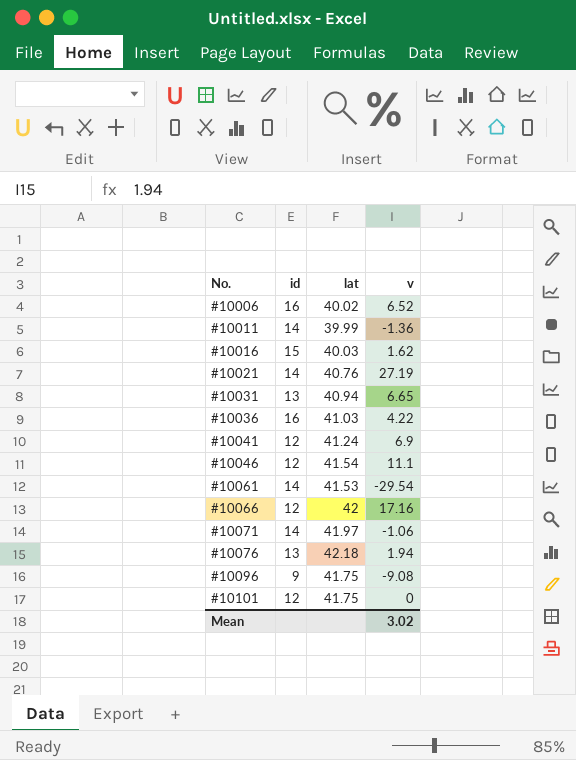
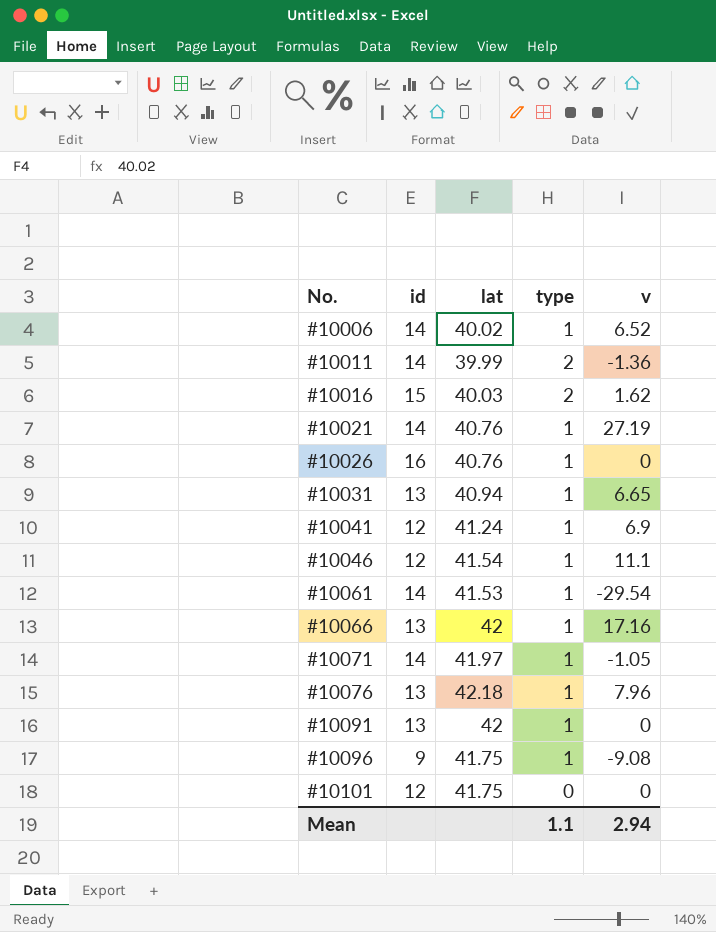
column type | position: none -> 4
row #10036: 16 | 41.03 | 4.22 -> none
#10006 | id: 16 -> 14
row #10026: none -> 16 | 40.76 | 1 | 0
#10066 | id: 12 -> 13
#10071 | v: -1.06 -> -1.05
#10076 | v: 1.94 -> 7.96
row #10091: none -> 13 | 42 | 1 | 0
Mean | v: 3.02 -> 2.94

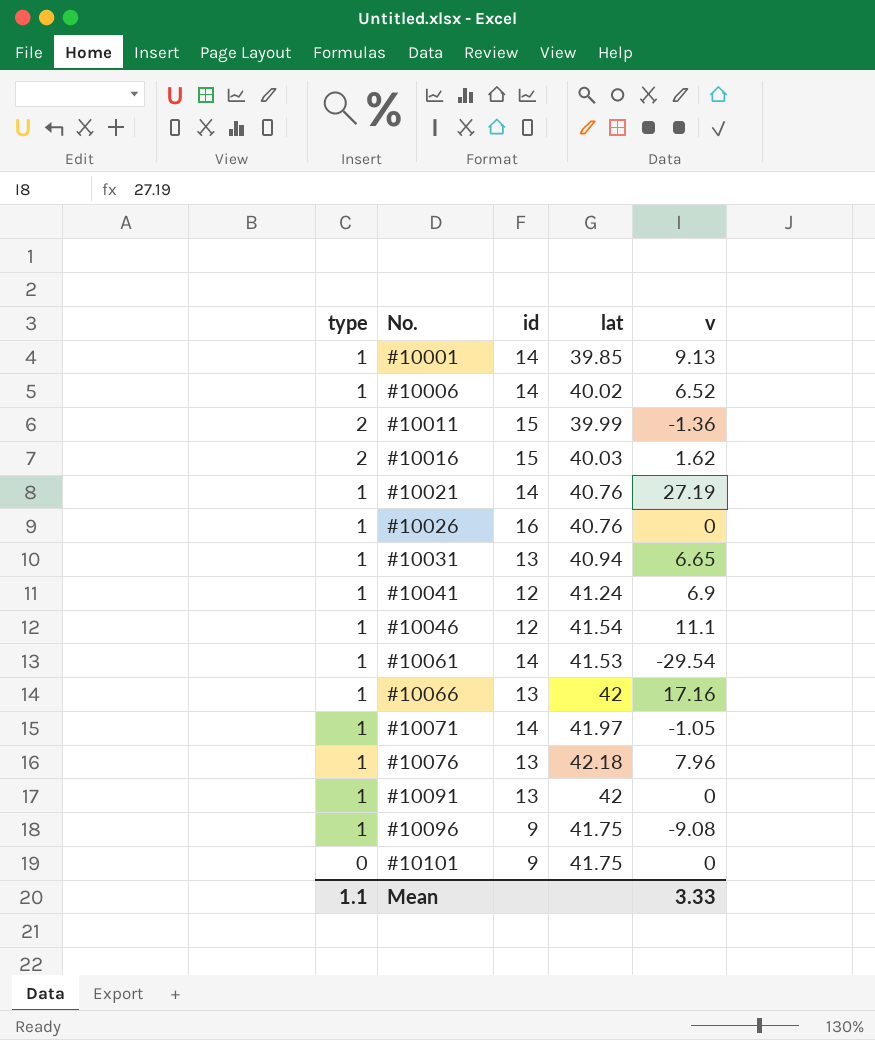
column type | position: 4 -> 1
row #10001: none -> 1 | 14 | 39.85 | 9.13
#10011 | id: 14 -> 15
#10101 | id: 12 -> 9
Mean | v: 2.94 -> 3.33

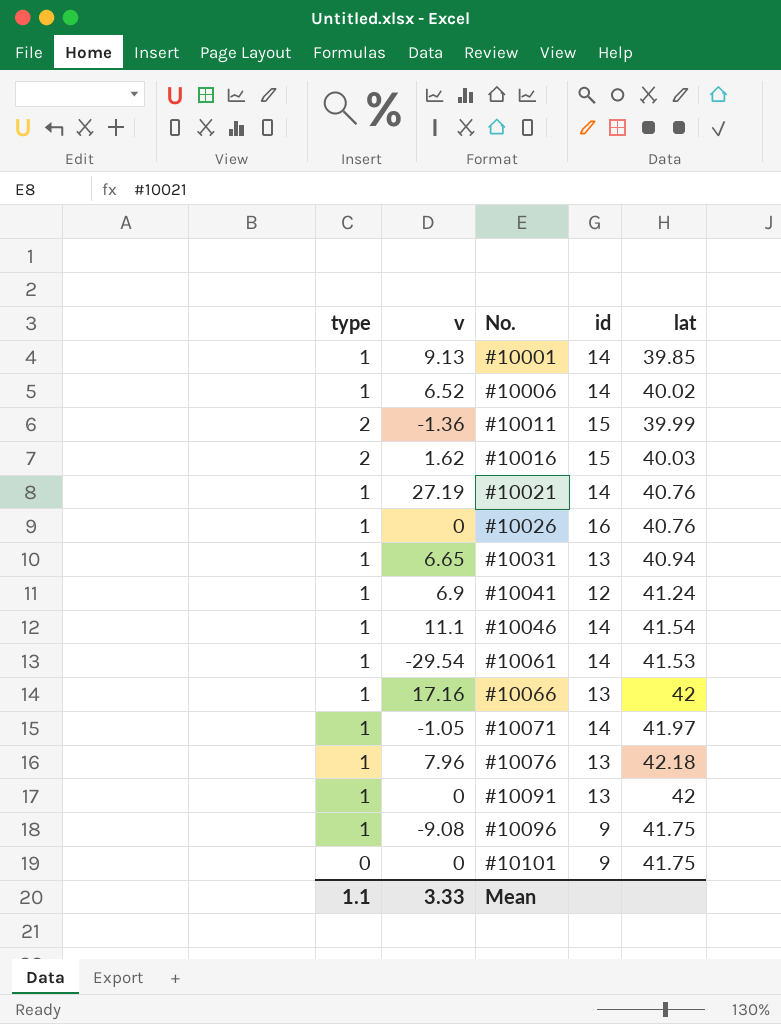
column v | position: 5 -> 2
#10046 | id: 12 -> 14

